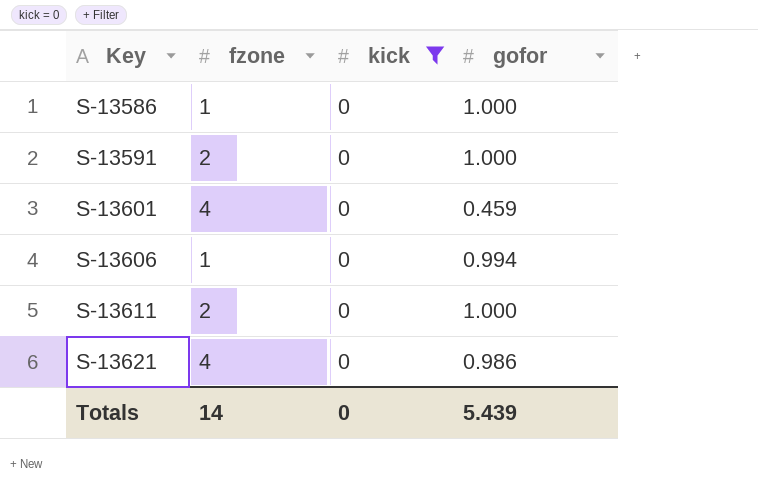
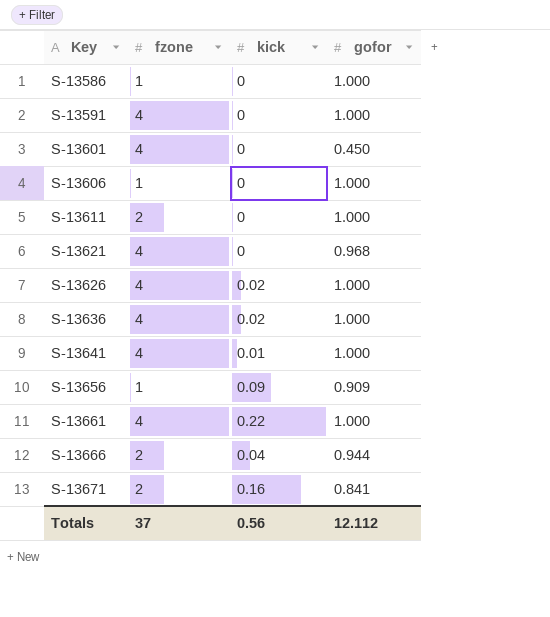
filter: kick = 0 -> none
S-13591 | fzone: 2 -> 4
S-13601 | gofor: 0.459 -> 0.450
S-13606 | gofor: 0.994 -> 1.000
S-13621 | gofor: 0.986 -> 0.968
Totals | fzone: 14 -> 37
Totals | kick: 0 -> 0.56
Totals | gofor: 5.439 -> 12.112

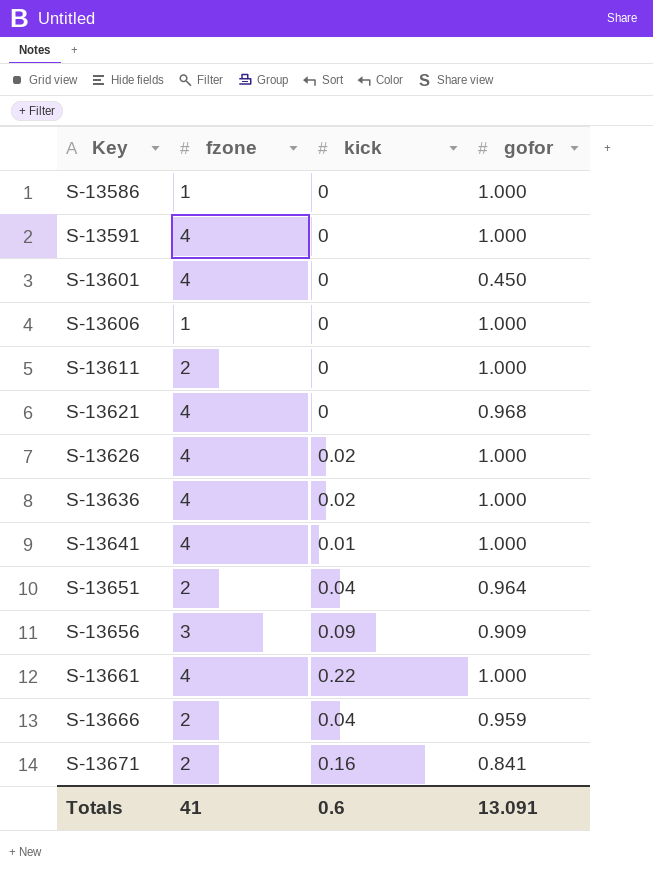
row S-13651: none -> 2 | 0.04 | 0.964
S-13656 | fzone: 1 -> 3
S-13666 | gofor: 0.944 -> 0.959
Totals | fzone: 37 -> 41
Totals | kick: 0.56 -> 0.6
Totals | gofor: 12.112 -> 13.091

